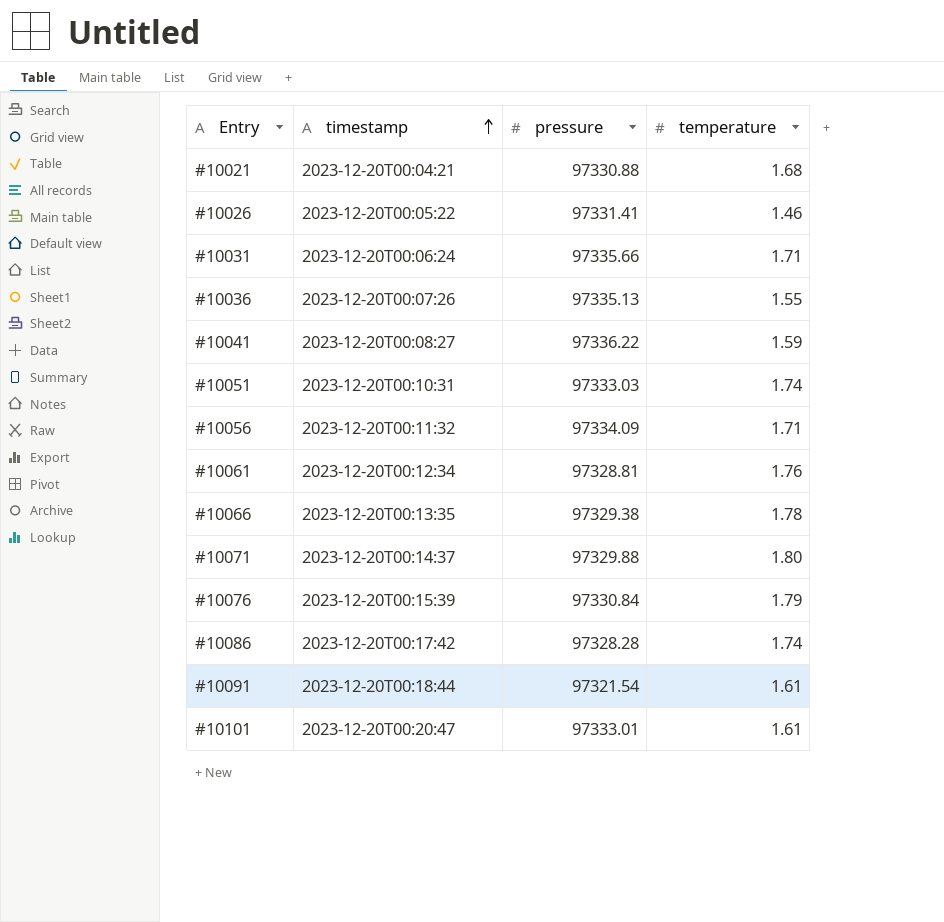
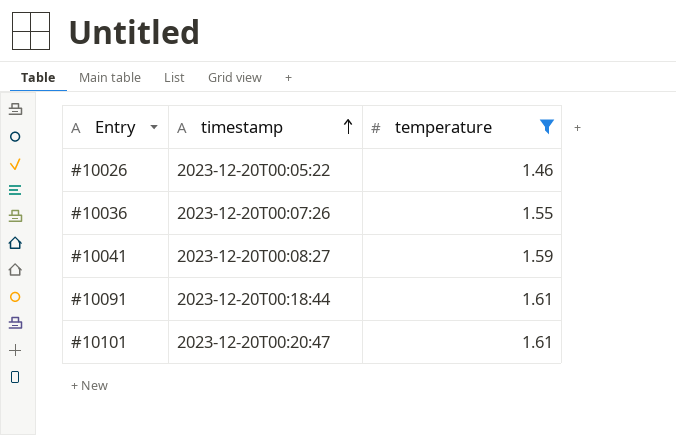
filter: none -> temperature <= 1.61
column pressure | position: 3 -> none

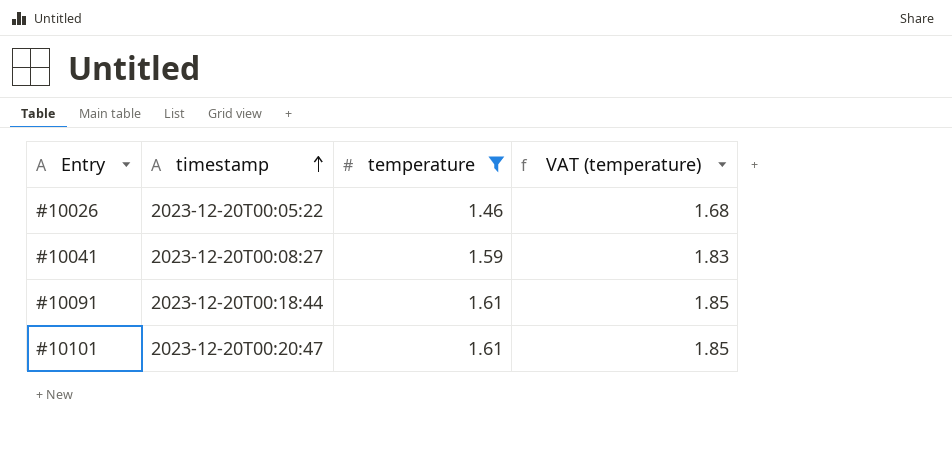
column VAT (temperature) | formula: none -> [temperature] * 1.15
row #10036: 2023-12-20T00:07:26 | 1.55 -> none

